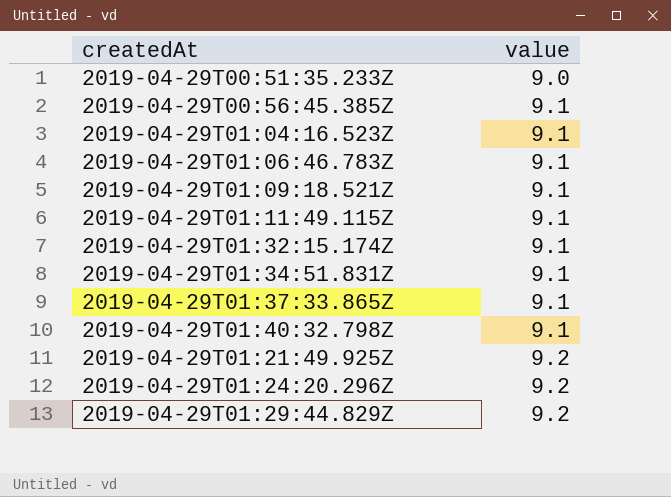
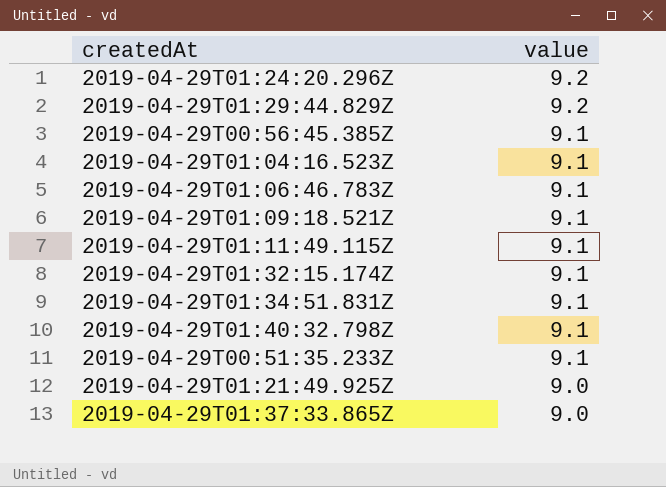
row order: value ascending -> value descending
2019-04-29T00:51:35.233Z | value: 9.0 -> 9.1
2019-04-29T01:21:49.925Z | value: 9.2 -> 9.0
2019-04-29T01:37:33.865Z | value: 9.1 -> 9.0

